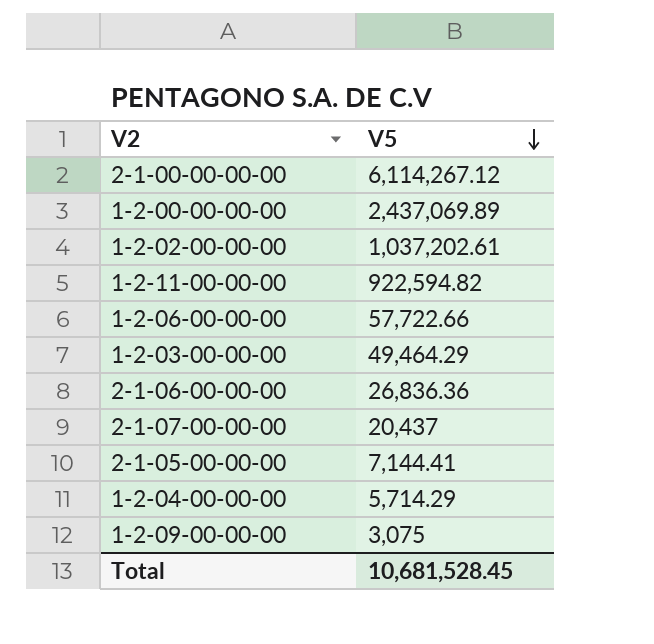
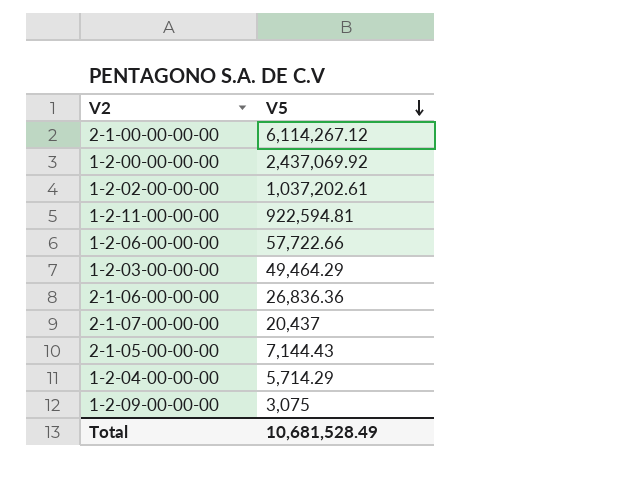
1-2-00-00-00-00 | V5: 2,437,069.89 -> 2,437,069.92
1-2-11-00-00-00 | V5: 922,594.82 -> 922,594.81
2-1-05-00-00-00 | V5: 7,144.41 -> 7,144.43
Total | V5: 10,681,528.45 -> 10,681,528.49

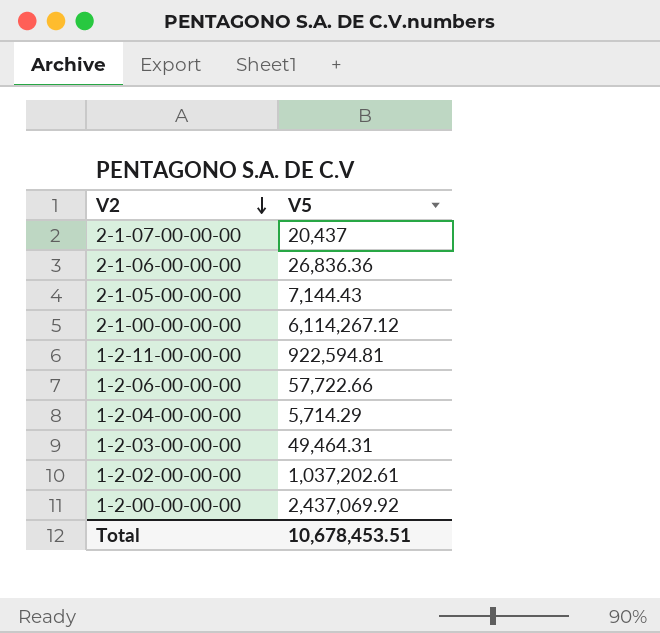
row order: V5 descending -> V2 descending
row 1-2-09-00-00-00: 3,075 -> none
1-2-03-00-00-00 | V5: 49,464.29 -> 49,464.31
Total | V5: 10,681,528.49 -> 10,678,453.51

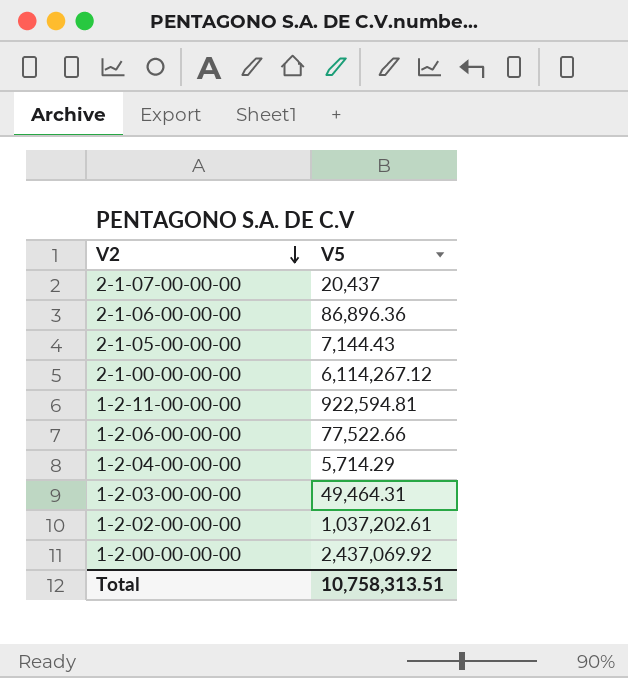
2-1-06-00-00-00 | V5: 26,836.36 -> 86,896.36
1-2-06-00-00-00 | V5: 57,722.66 -> 77,522.66
Total | V5: 10,678,453.51 -> 10,758,313.51

